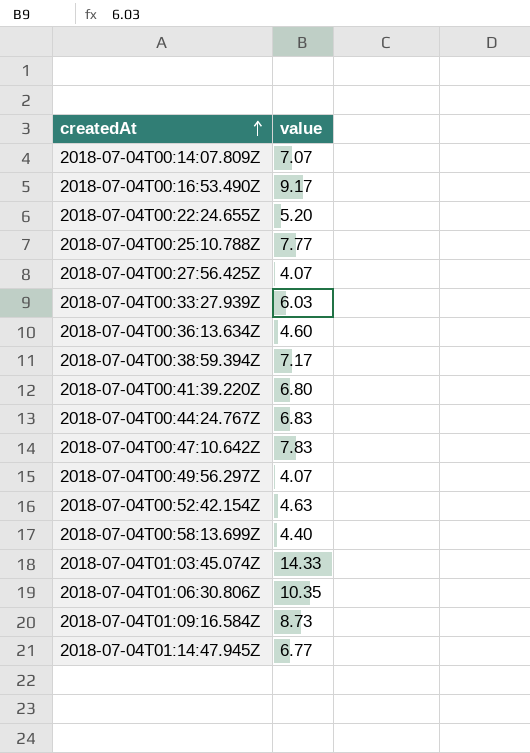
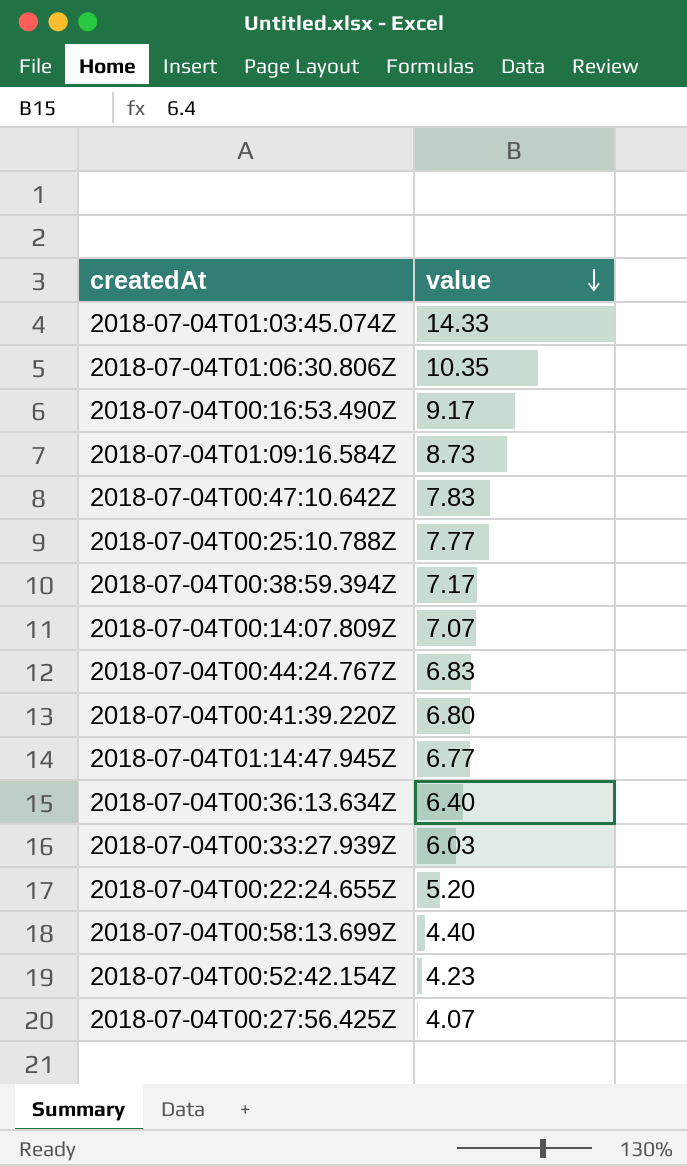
row order: createdAt ascending -> value descending
row 2018-07-04T00:49:56.297Z: 4.07 -> none
2018-07-04T00:36:13.634Z | value: 4.60 -> 6.40
2018-07-04T00:52:42.154Z | value: 4.63 -> 4.23

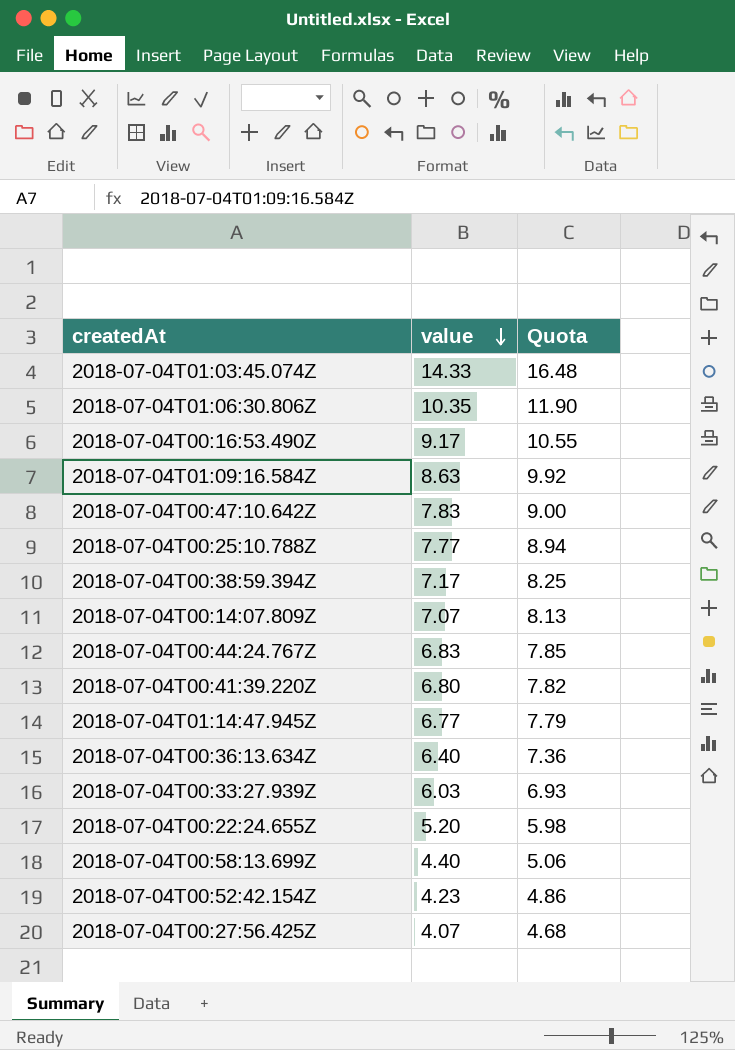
column Quota | formula: none -> [value] * 1.15
2018-07-04T01:09:16.584Z | value: 8.73 -> 8.63

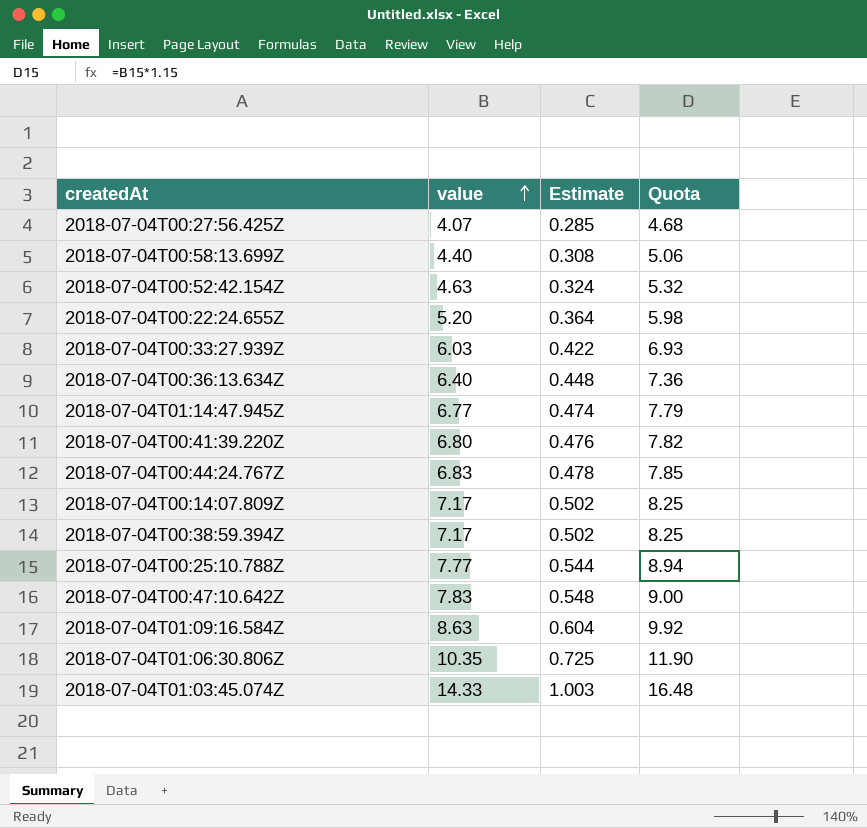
row order: value descending -> value ascending
column Estimate | formula: none -> [value] * 0.07
row 2018-07-04T00:16:53.490Z: 9.17 | 10.55 -> none
2018-07-04T00:52:42.154Z | value: 4.23 -> 4.63
2018-07-04T00:52:42.154Z | Quota: 4.86 -> 5.32
2018-07-04T00:14:07.809Z | value: 7.07 -> 7.17
2018-07-04T00:14:07.809Z | Quota: 8.13 -> 8.25

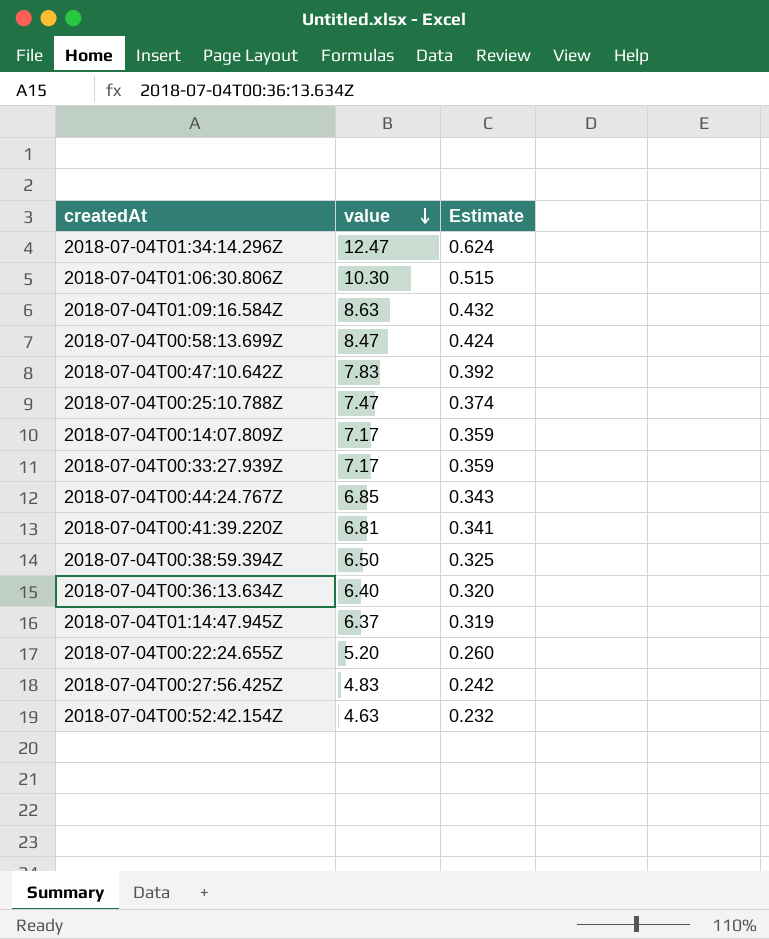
row order: value ascending -> value descending
column Quota | formula: [value] * 1.15 -> none
column Estimate | formula: [value] * 0.07 -> [value] * 0.05
row 2018-07-04T01:03:45.074Z: 14.33 | 1.003 | 16.48 -> none
row 2018-07-04T01:34:14.296Z: none -> 12.47 | 0.624
2018-07-04T01:06:30.806Z | value: 10.35 -> 10.30
2018-07-04T00:58:13.699Z | value: 4.40 -> 8.47
2018-07-04T00:25:10.788Z | value: 7.77 -> 7.47
2018-07-04T00:33:27.939Z | value: 6.03 -> 7.17
2018-07-04T00:44:24.767Z | value: 6.83 -> 6.85
2018-07-04T00:41:39.220Z | value: 6.80 -> 6.81
2018-07-04T00:38:59.394Z | value: 7.17 -> 6.50
2018-07-04T01:14:47.945Z | value: 6.77 -> 6.37
2018-07-04T00:27:56.425Z | value: 4.07 -> 4.83

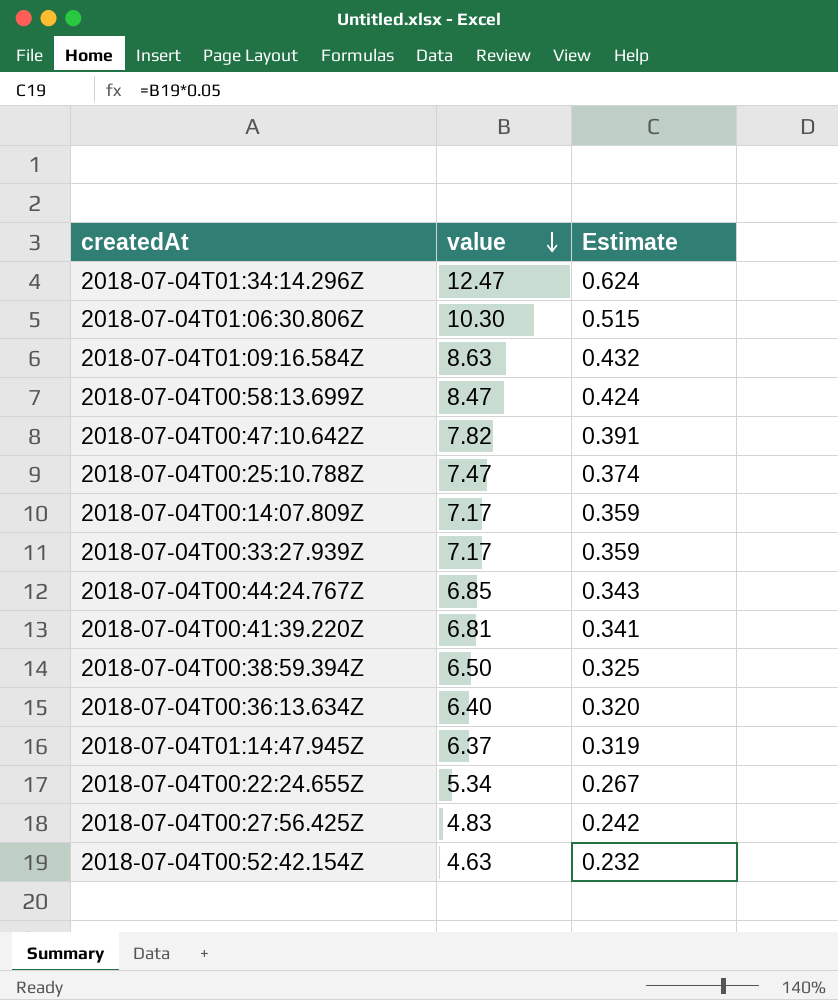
2018-07-04T00:47:10.642Z | value: 7.83 -> 7.82
2018-07-04T00:47:10.642Z | Estimate: 0.392 -> 0.391
2018-07-04T00:22:24.655Z | value: 5.20 -> 5.34
2018-07-04T00:22:24.655Z | Estimate: 0.260 -> 0.267

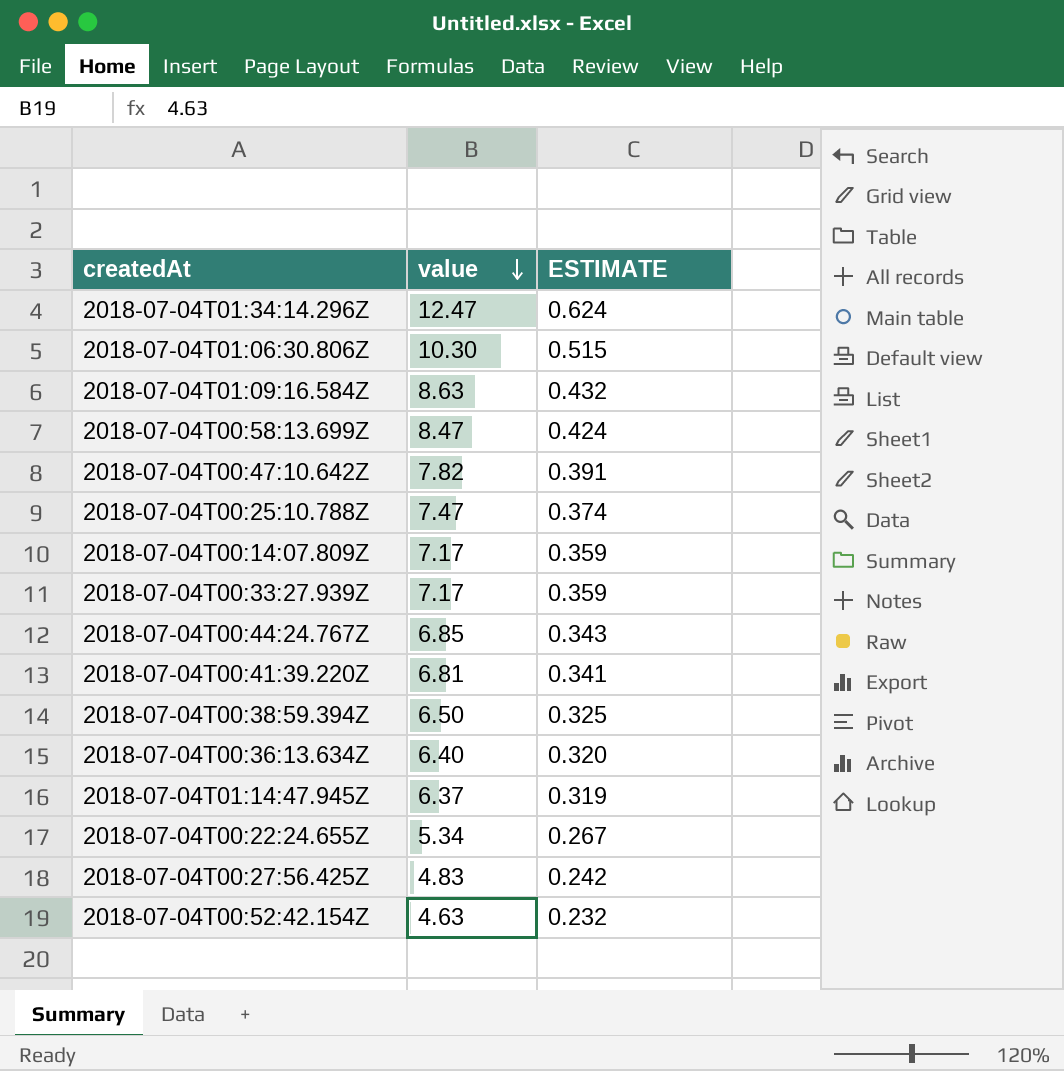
column name: Estimate -> ESTIMATE

